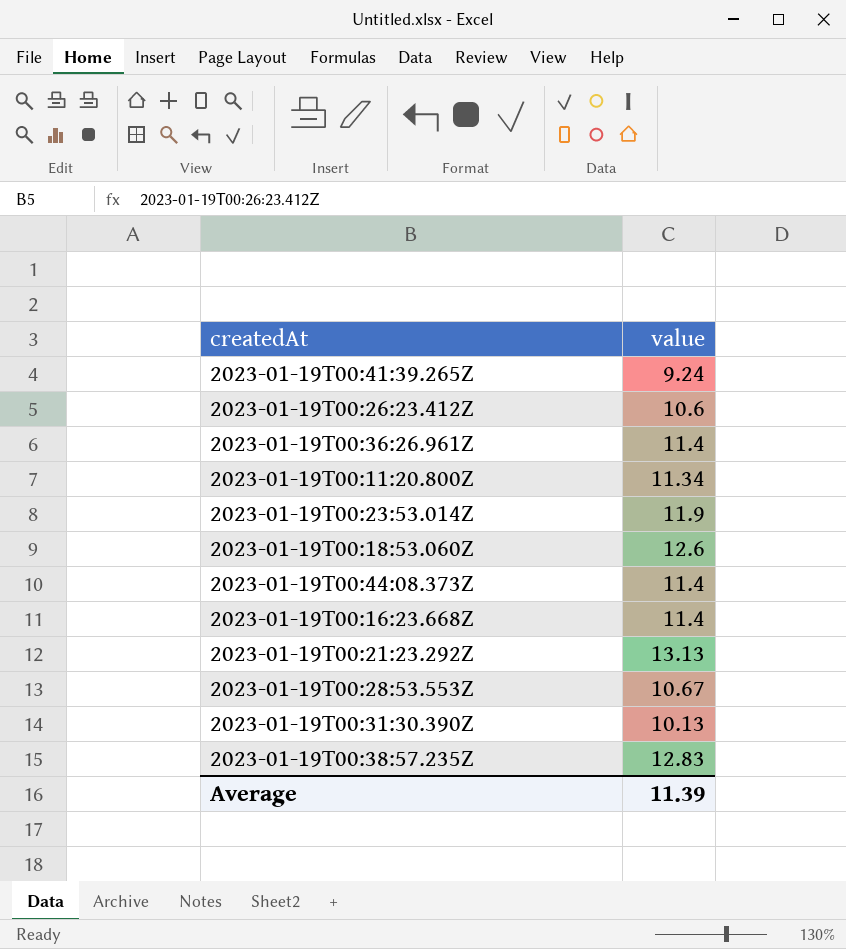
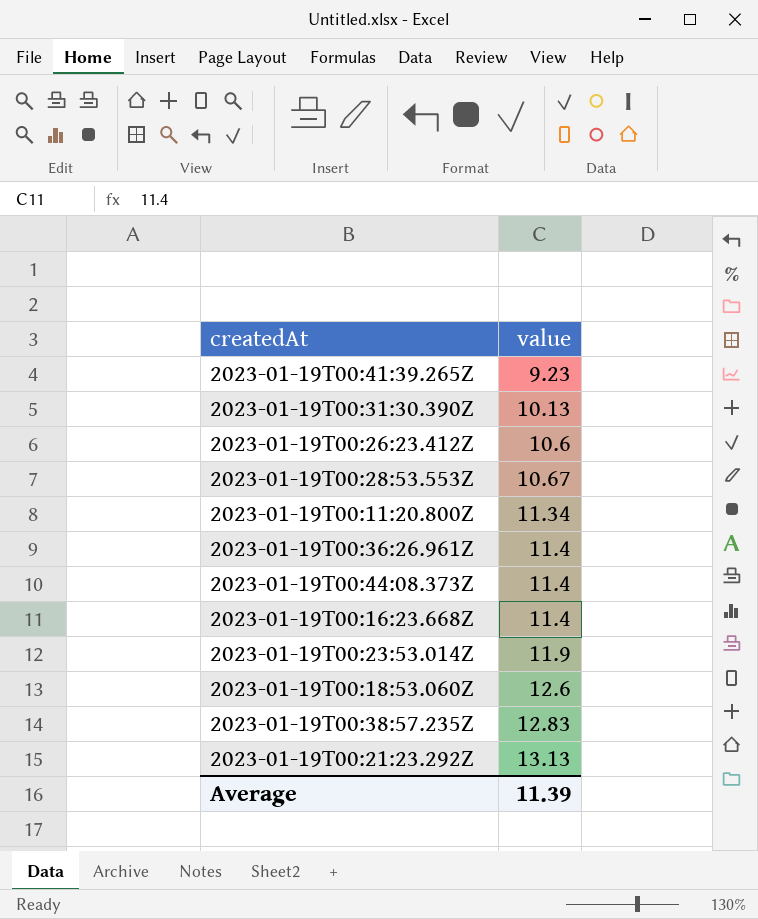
row order: none -> value ascending
2023-01-19T00:41:39.265Z | value: 9.24 -> 9.23

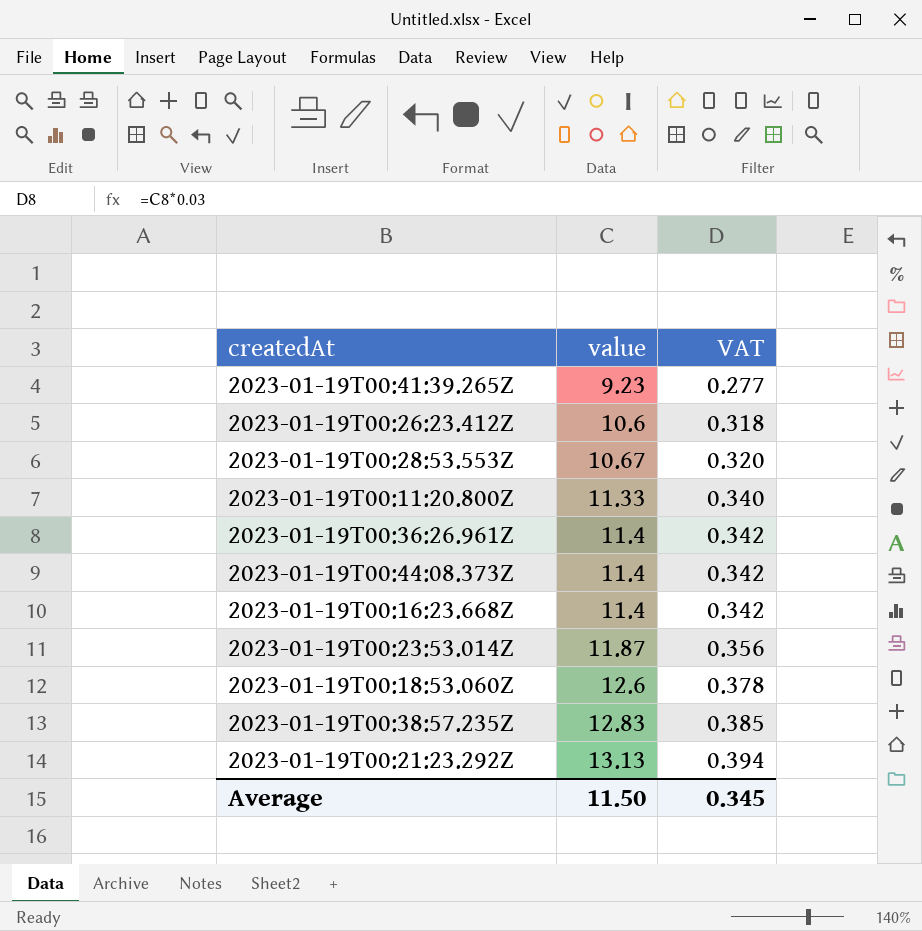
column VAT | formula: none -> [value] * 0.03
row 2023-01-19T00:31:30.390Z: 10.13 -> none
2023-01-19T00:11:20.800Z | value: 11.34 -> 11.33
2023-01-19T00:23:53.014Z | value: 11.9 -> 11.87
Average | value: 11.39 -> 11.50

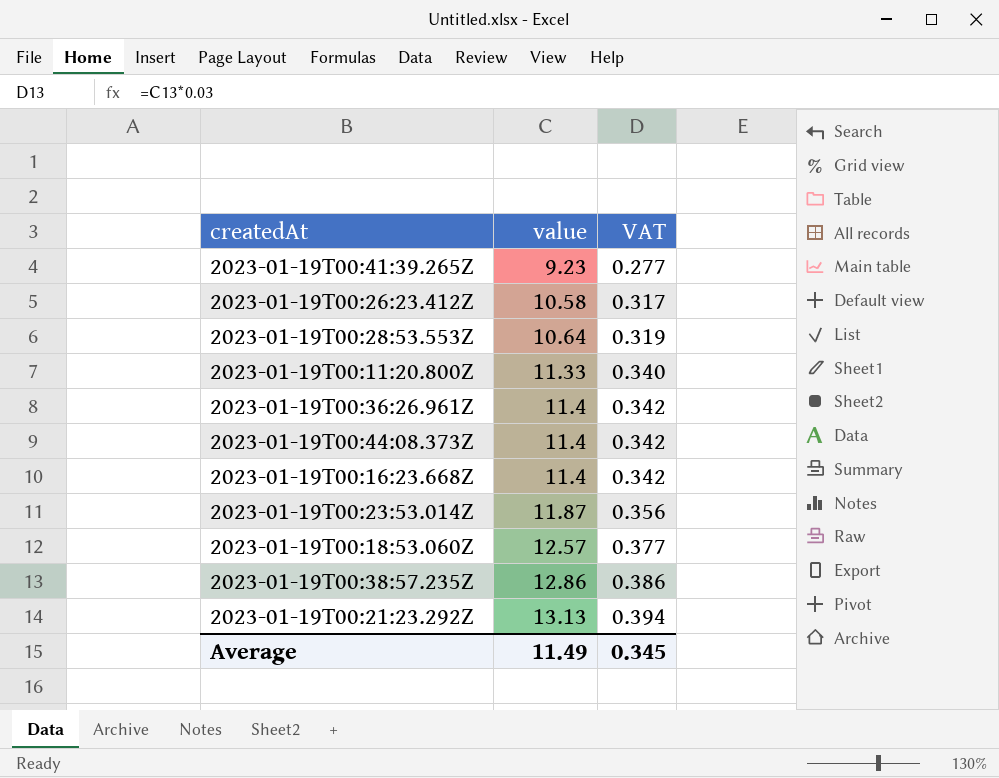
2023-01-19T00:26:23.412Z | value: 10.6 -> 10.58
2023-01-19T00:26:23.412Z | VAT: 0.318 -> 0.317
2023-01-19T00:28:53.553Z | value: 10.67 -> 10.64
2023-01-19T00:28:53.553Z | VAT: 0.320 -> 0.319
2023-01-19T00:18:53.060Z | value: 12.6 -> 12.57
2023-01-19T00:18:53.060Z | VAT: 0.378 -> 0.377
2023-01-19T00:38:57.235Z | value: 12.83 -> 12.86
2023-01-19T00:38:57.235Z | VAT: 0.385 -> 0.386
Average | value: 11.50 -> 11.49

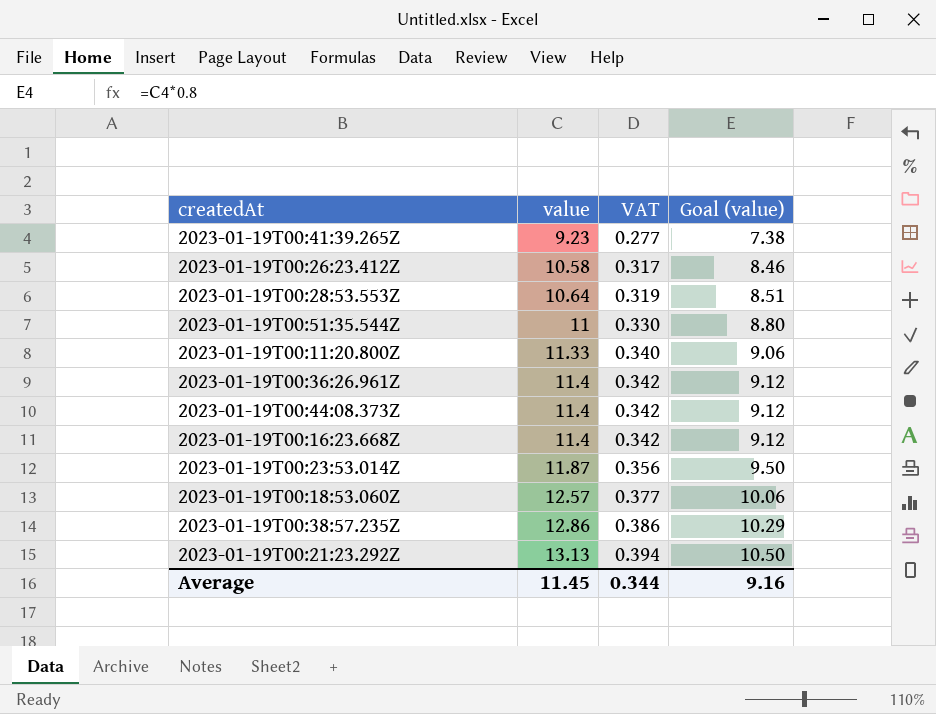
column Goal (value) | formula: none -> [value] * 0.8
row 2023-01-19T00:51:35.544Z: none -> 11 | 0.330 | 8.80
Average | value: 11.49 -> 11.45
Average | VAT: 0.345 -> 0.344

